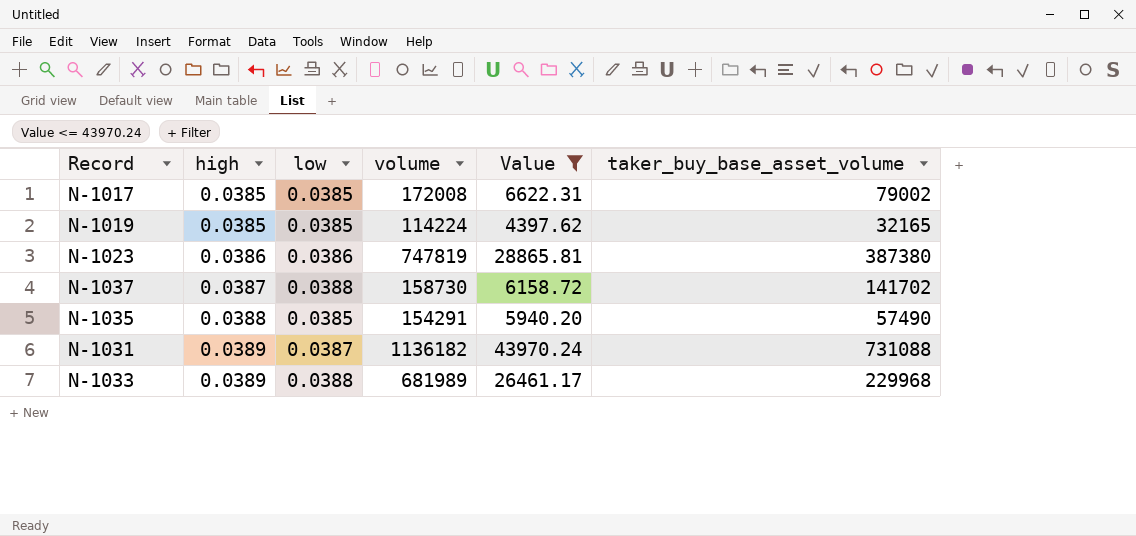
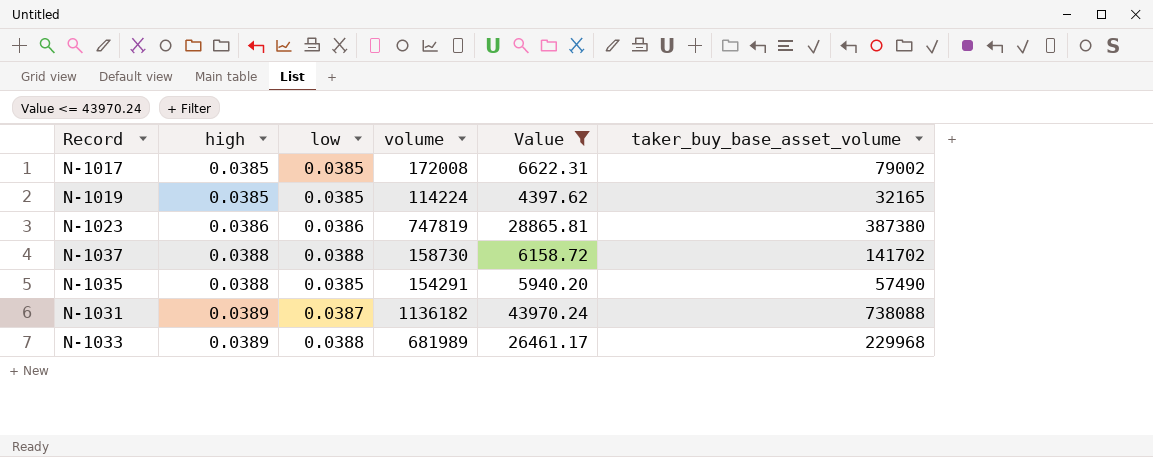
N-1037 | high: 0.0387 -> 0.0388
N-1031 | taker_buy_base_asset_volume: 731088 -> 738088

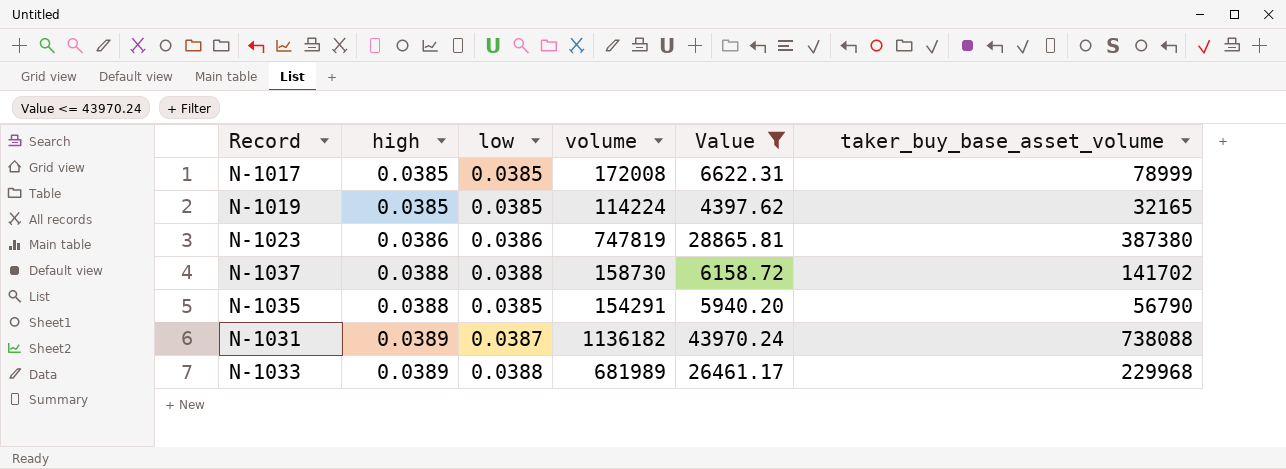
N-1017 | taker_buy_base_asset_volume: 79002 -> 78999
N-1035 | taker_buy_base_asset_volume: 57490 -> 56790

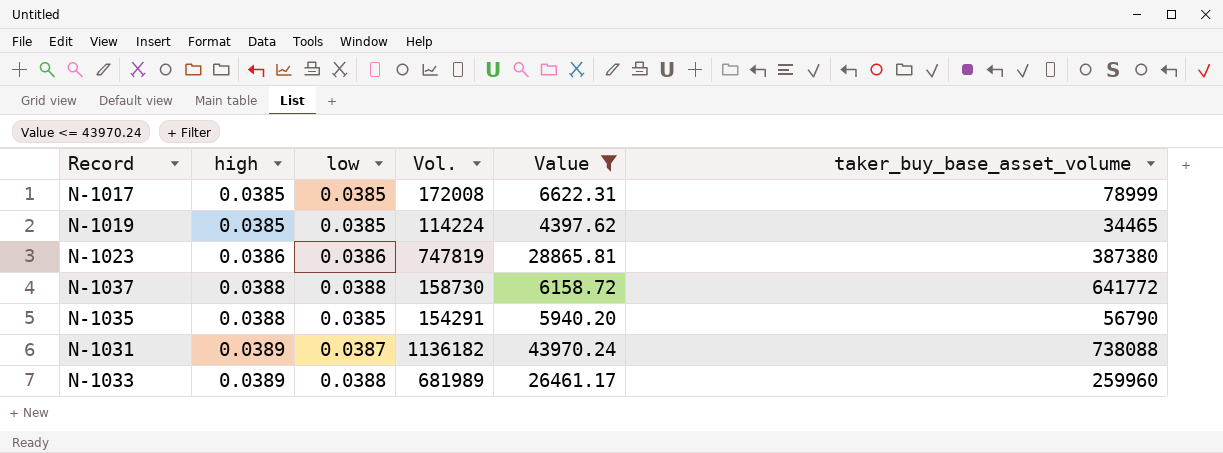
column name: volume -> Vol.
N-1019 | taker_buy_base_asset_volume: 32165 -> 34465
N-1037 | taker_buy_base_asset_volume: 141702 -> 641772
N-1033 | taker_buy_base_asset_volume: 229968 -> 259960

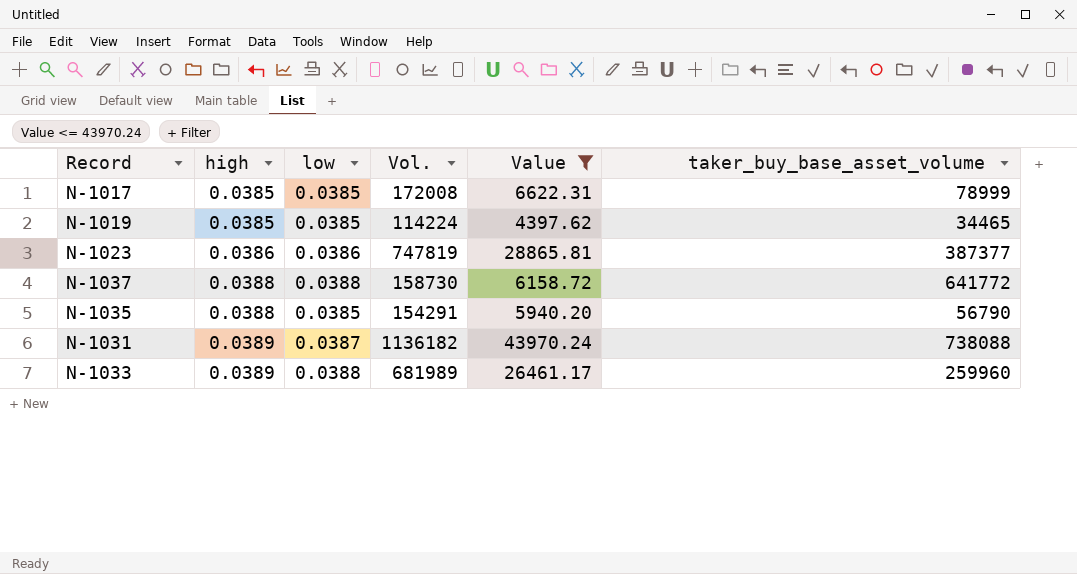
N-1023 | taker_buy_base_asset_volume: 387380 -> 387377

